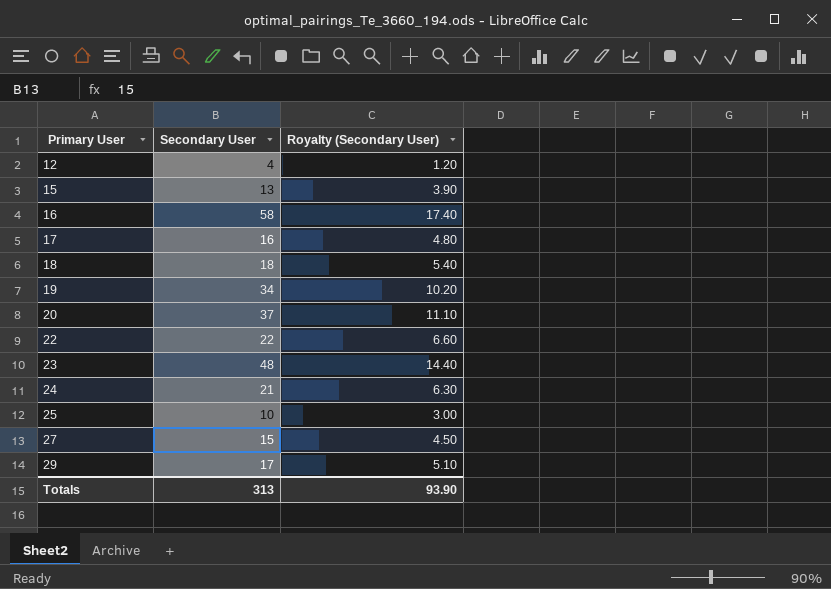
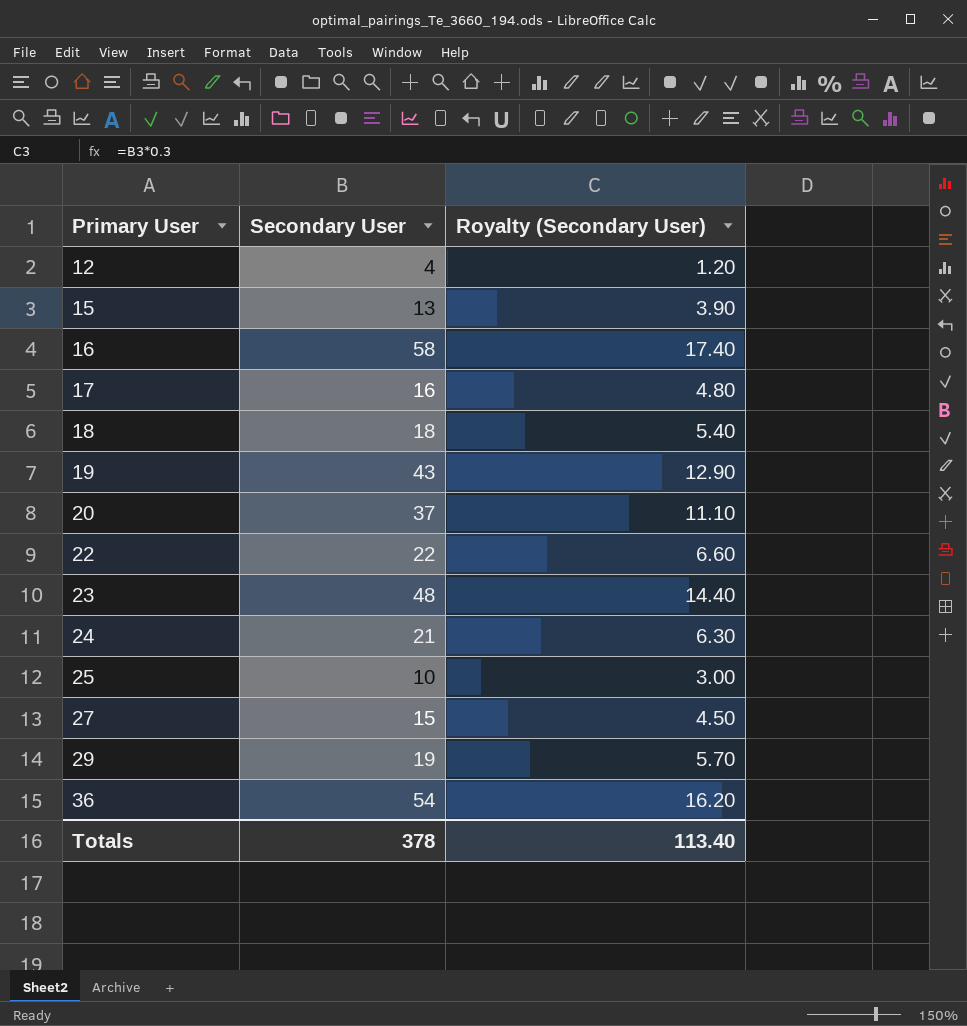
19 | Secondary User: 34 -> 43
19 | Royalty (Secondary User): 10.20 -> 12.90
29 | Secondary User: 17 -> 19
29 | Royalty (Secondary User): 5.10 -> 5.70
row 36: none -> 54 | 16.20
Totals | Secondary User: 313 -> 378
Totals | Royalty (Secondary User): 93.90 -> 113.40

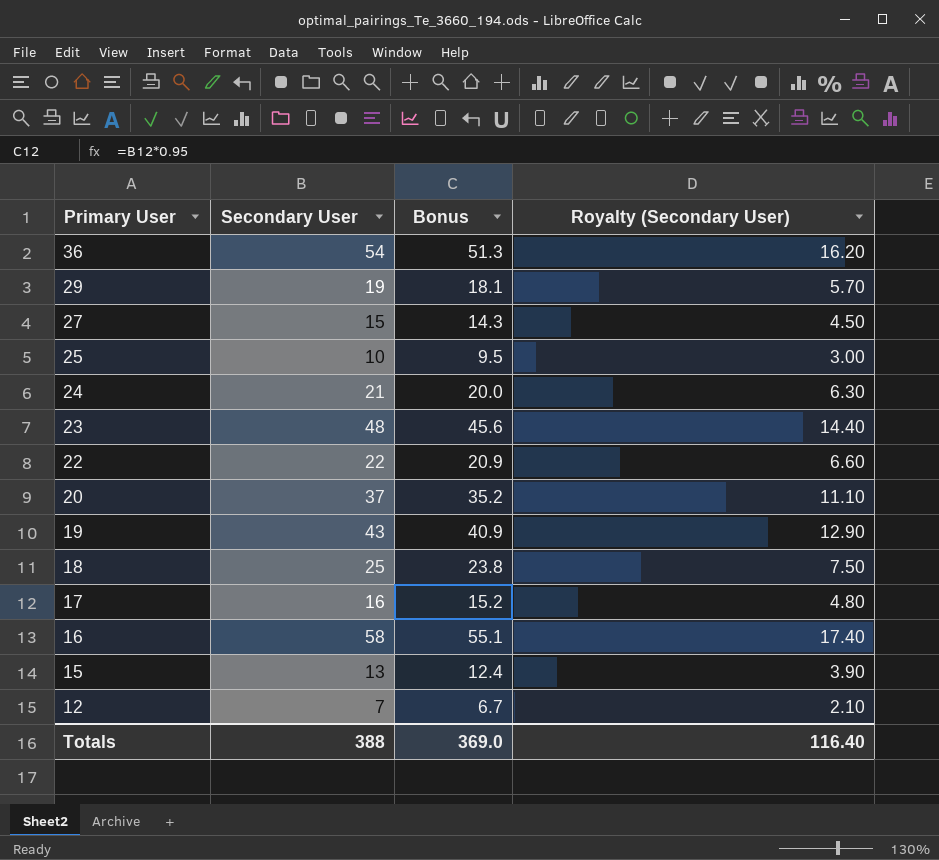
row order: Primary User ascending -> Primary User descending
column Bonus | formula: none -> [Secondary User] * 0.95
18 | Secondary User: 18 -> 25
18 | Royalty (Secondary User): 5.40 -> 7.50
12 | Secondary User: 4 -> 7
12 | Royalty (Secondary User): 1.20 -> 2.10
Totals | Secondary User: 378 -> 388
Totals | Royalty (Secondary User): 113.40 -> 116.40

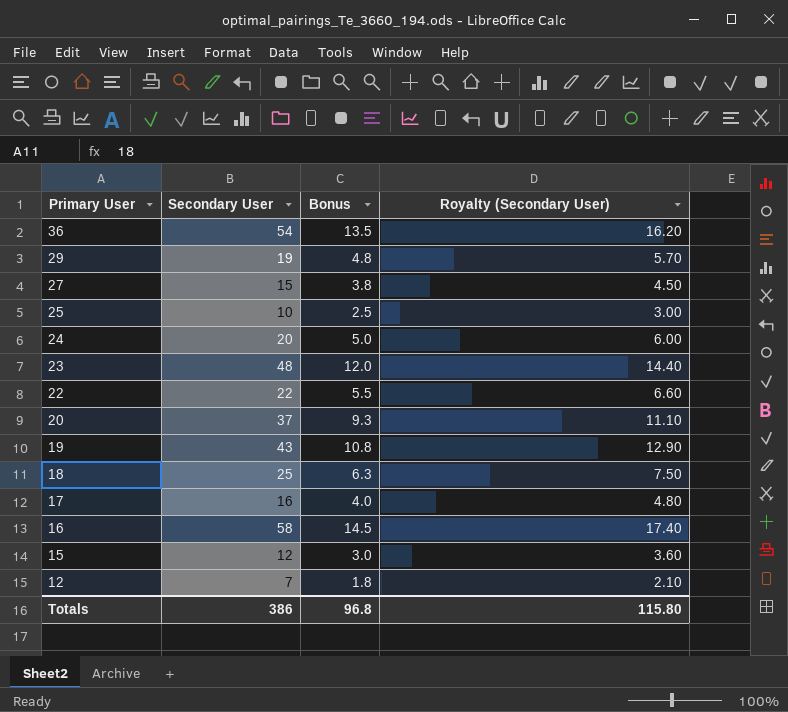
column Bonus | formula: [Secondary User] * 0.95 -> [Secondary User] * 0.25
24 | Secondary User: 21 -> 20
24 | Royalty (Secondary User): 6.30 -> 6.00
15 | Secondary User: 13 -> 12
15 | Royalty (Secondary User): 3.90 -> 3.60
Totals | Secondary User: 388 -> 386
Totals | Bonus: 369.0 -> 96.8
Totals | Royalty (Secondary User): 116.40 -> 115.80

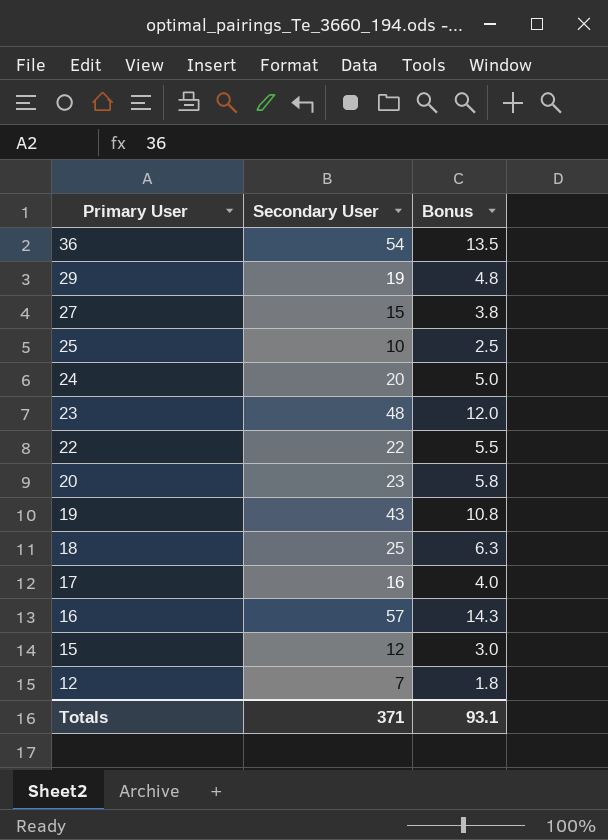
column Royalty (Secondary User) | formula: [Secondary User] * 0.3 -> none
20 | Secondary User: 37 -> 23
20 | Bonus: 9.3 -> 5.8
16 | Secondary User: 58 -> 57
16 | Bonus: 14.5 -> 14.3
Totals | Secondary User: 386 -> 371
Totals | Bonus: 96.8 -> 93.1

